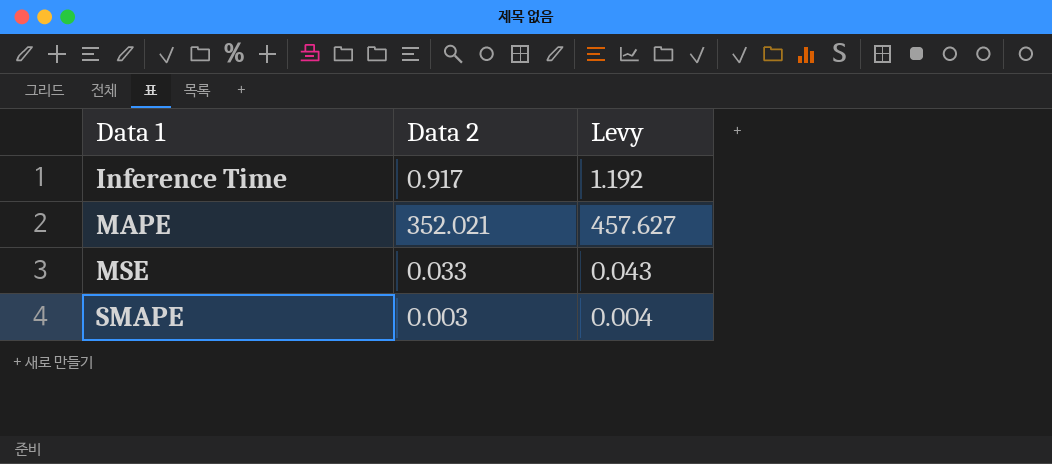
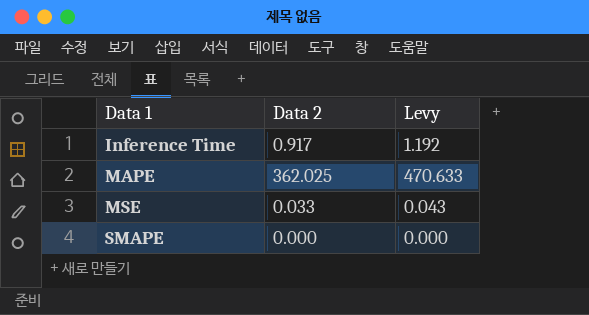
MAPE | Data 2: 352.021 -> 362.025
MAPE | Levy: 457.627 -> 470.633
SMAPE | Data 2: 0.003 -> 0.000
SMAPE | Levy: 0.004 -> 0.000

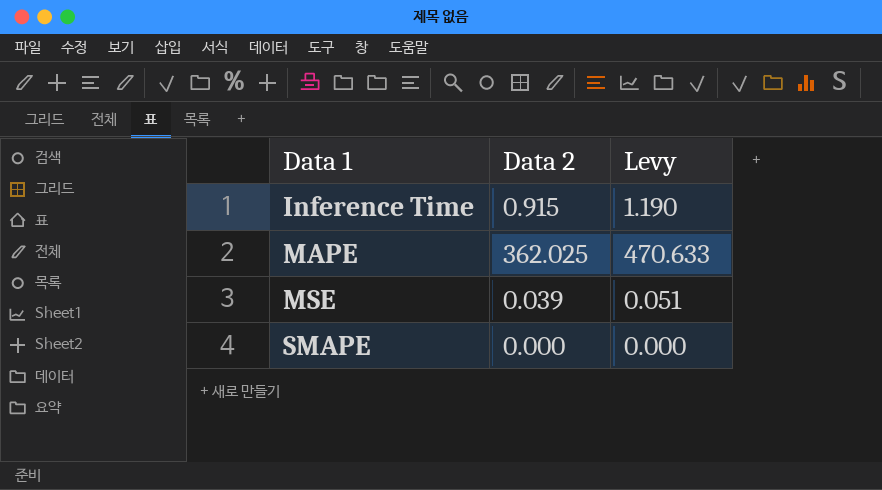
Inference Time | Data 2: 0.917 -> 0.915
Inference Time | Levy: 1.192 -> 1.190
MSE | Data 2: 0.033 -> 0.039
MSE | Levy: 0.043 -> 0.051

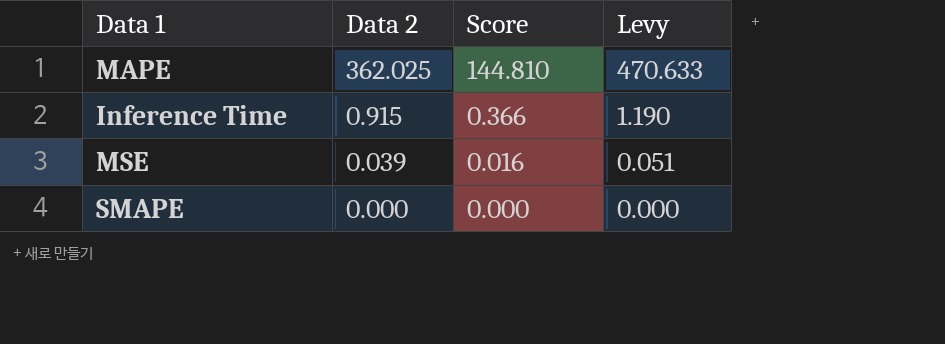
row order: Data 1 ascending -> Data 2 descending
column Score | formula: none -> [Data 2] * 0.4

